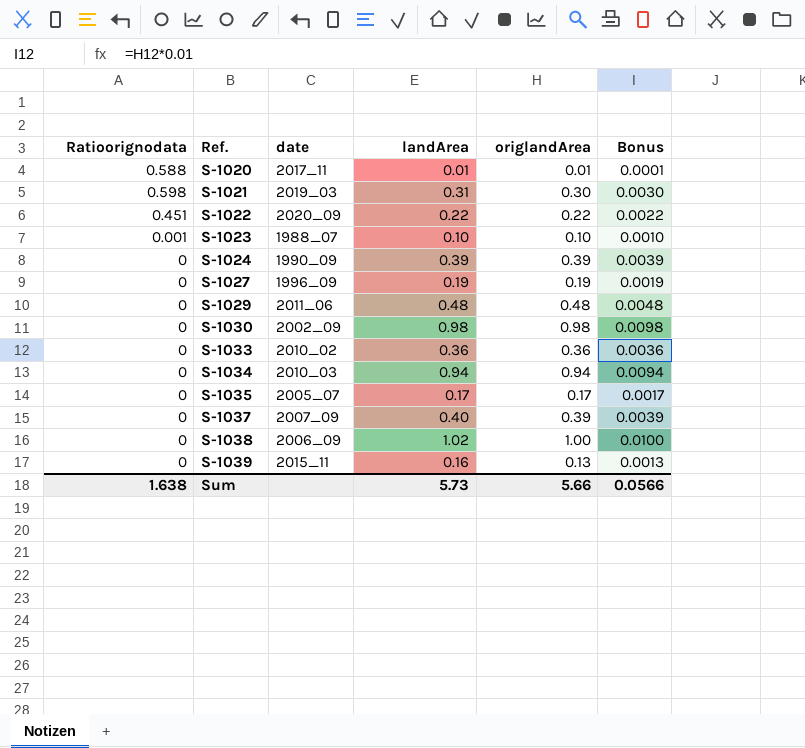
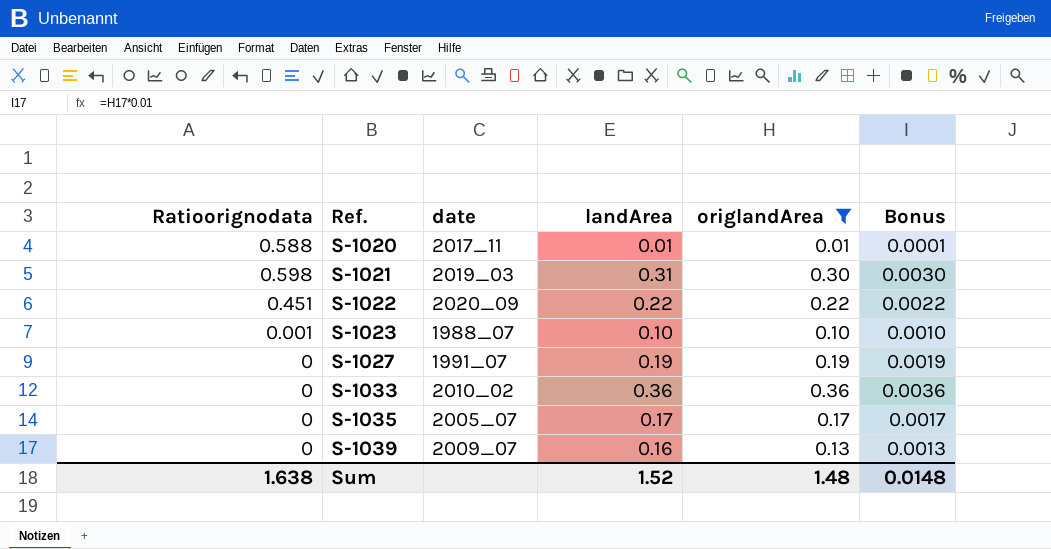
filter: none -> origlandArea <= 0.36
S-1027 | date: 1996_09 -> 1991_07
S-1039 | date: 2015_11 -> 2009_07
Sum | landArea: 5.73 -> 1.52
Sum | origlandArea: 5.66 -> 1.48
Sum | Bonus: 0.0566 -> 0.0148

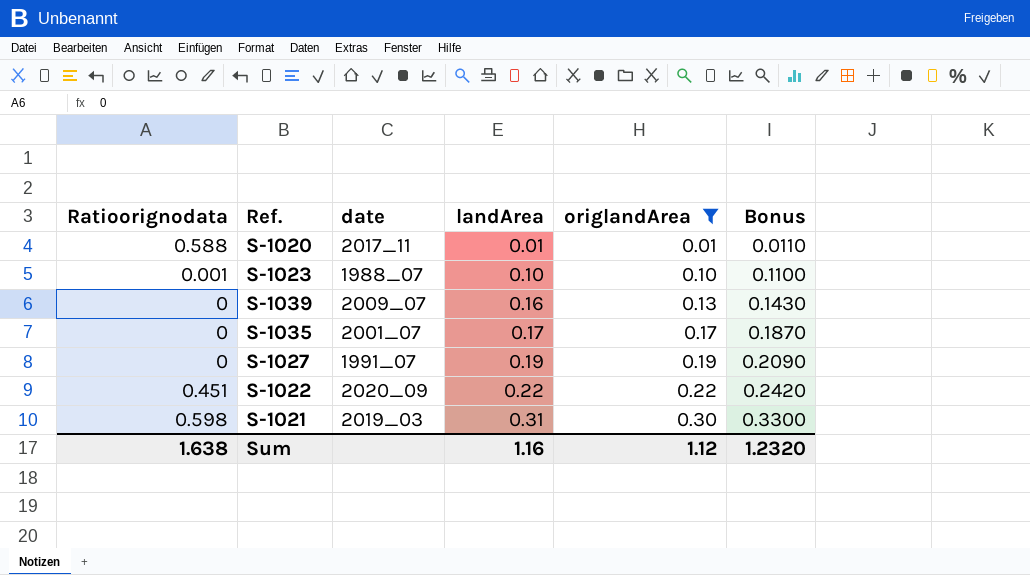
row order: Ref. ascending -> landArea ascending
column Bonus | formula: [origlandArea] * 0.01 -> [origlandArea] * 1.1
row S-1033: 0 | 2010_02 | 0.36 | 0.36 | 0.0036 -> none
S-1035 | date: 2005_07 -> 2001_07
Sum | landArea: 1.52 -> 1.16
Sum | origlandArea: 1.48 -> 1.12
Sum | Bonus: 0.0148 -> 1.2320

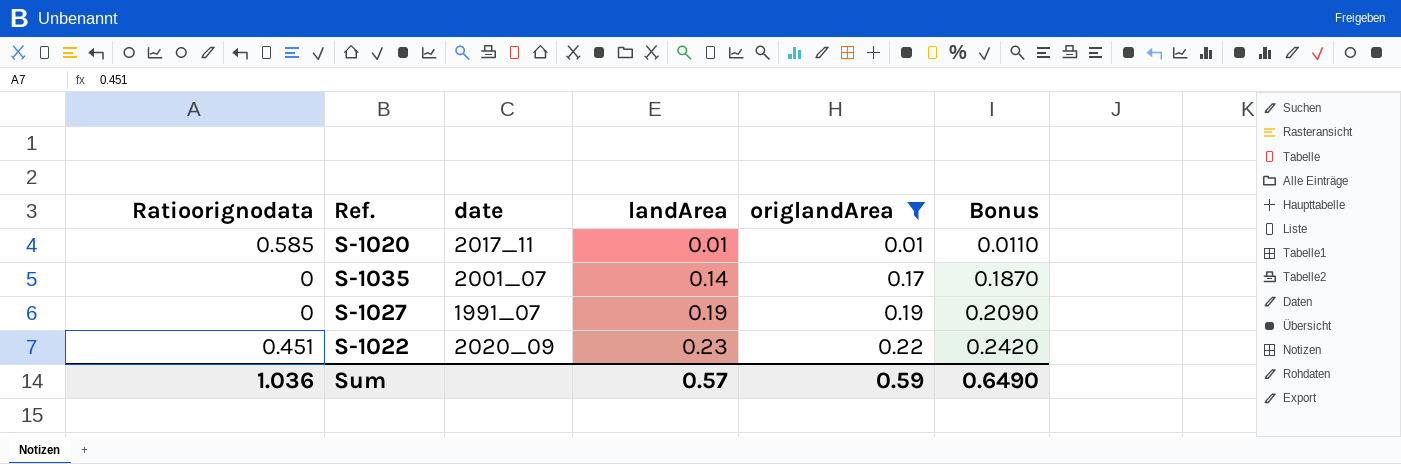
row S-1023: 0.001 | 1988_07 | 0.10 | 0.10 | 0.1100 -> none
row S-1039: 0 | 2009_07 | 0.16 | 0.13 | 0.1430 -> none
row S-1021: 0.598 | 2019_03 | 0.31 | 0.30 | 0.3300 -> none
S-1020 | Ratioorignodata: 0.588 -> 0.585
S-1035 | landArea: 0.17 -> 0.14
S-1022 | landArea: 0.22 -> 0.23
Sum | Ratioorignodata: 1.638 -> 1.036
Sum | landArea: 1.16 -> 0.57
Sum | origlandArea: 1.12 -> 0.59
Sum | Bonus: 1.2320 -> 0.6490

